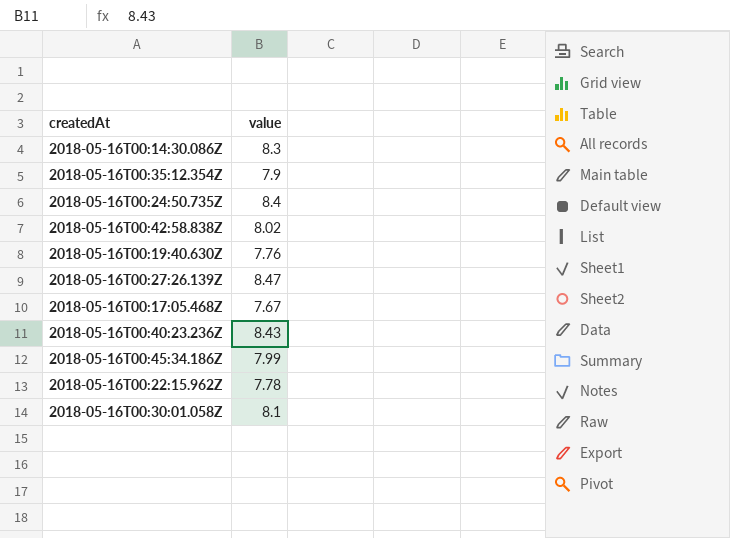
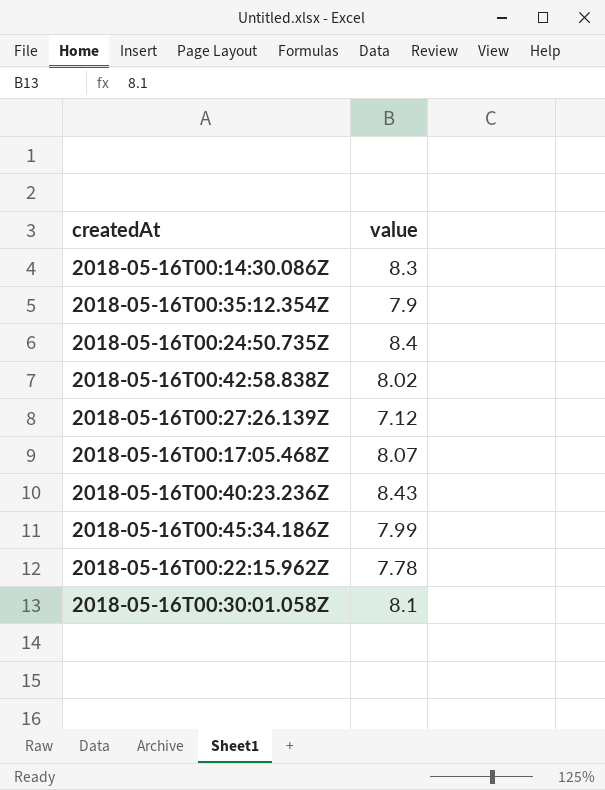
row 2018-05-16T00:19:40.630Z: 7.76 -> none
2018-05-16T00:27:26.139Z | value: 8.47 -> 7.12
2018-05-16T00:17:05.468Z | value: 7.67 -> 8.07

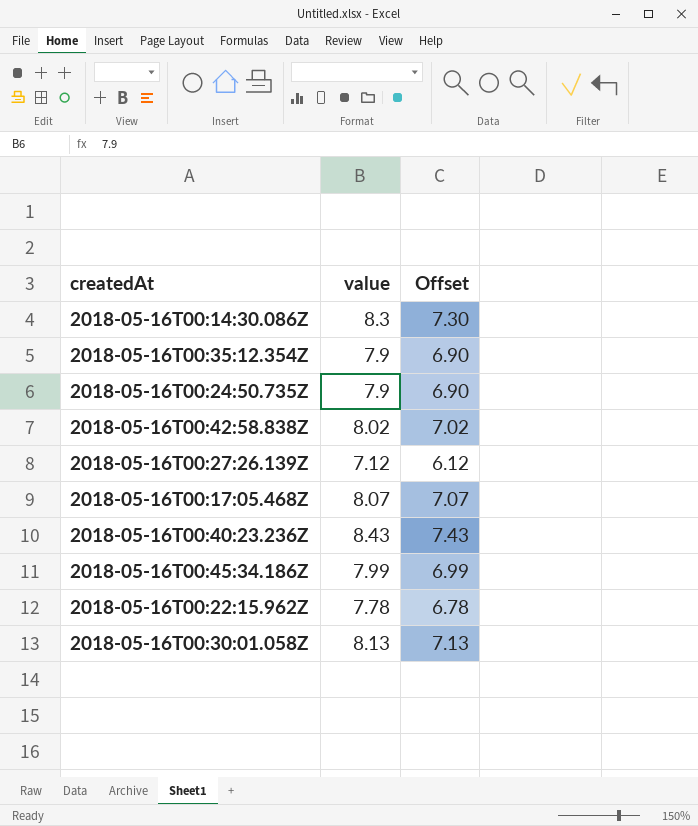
column Offset | formula: none -> [value] - 1
2018-05-16T00:24:50.735Z | value: 8.4 -> 7.9
2018-05-16T00:30:01.058Z | value: 8.1 -> 8.13

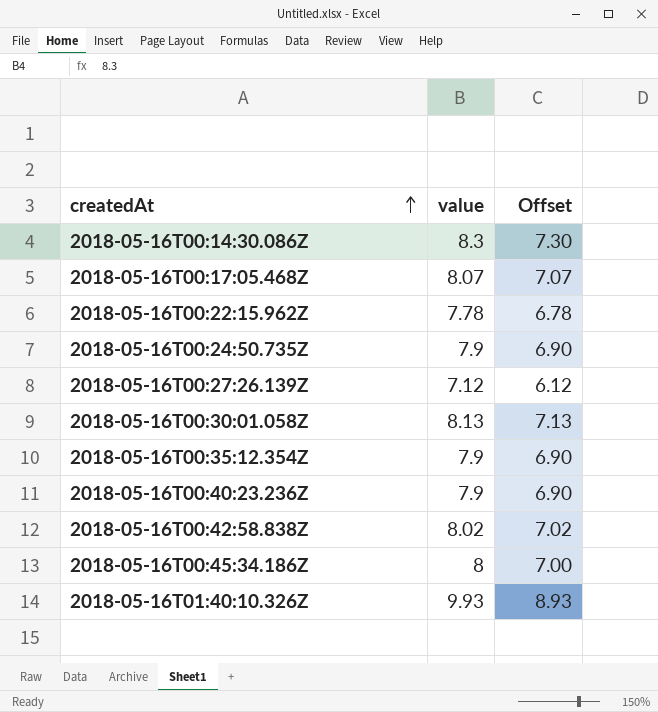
row order: none -> createdAt ascending
2018-05-16T00:40:23.236Z | value: 8.43 -> 7.9
2018-05-16T00:40:23.236Z | Offset: 7.43 -> 6.90
2018-05-16T00:45:34.186Z | value: 7.99 -> 8
2018-05-16T00:45:34.186Z | Offset: 6.99 -> 7.00
row 2018-05-16T01:40:10.326Z: none -> 9.93 | 8.93

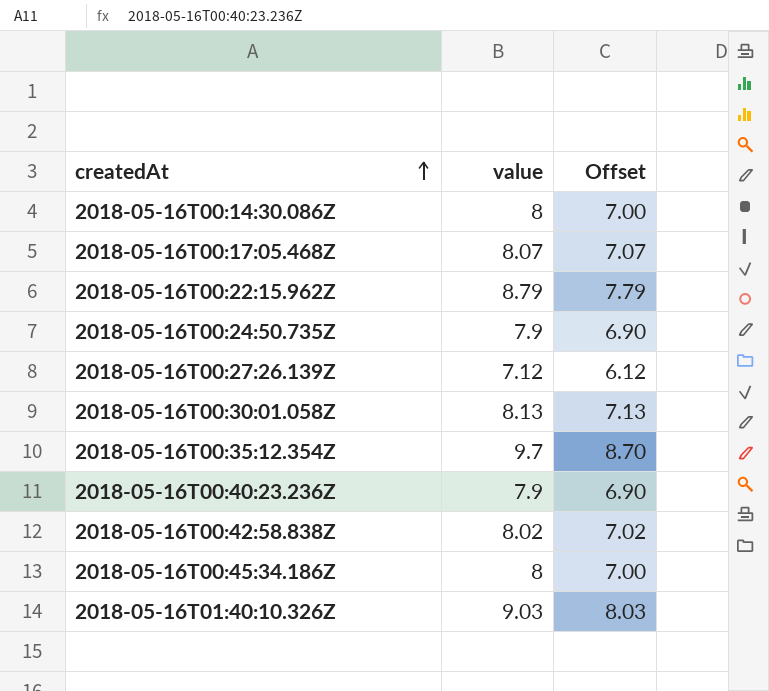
2018-05-16T00:14:30.086Z | value: 8.3 -> 8
2018-05-16T00:14:30.086Z | Offset: 7.30 -> 7.00
2018-05-16T00:22:15.962Z | value: 7.78 -> 8.79
2018-05-16T00:22:15.962Z | Offset: 6.78 -> 7.79
2018-05-16T00:35:12.354Z | value: 7.9 -> 9.7
2018-05-16T00:35:12.354Z | Offset: 6.90 -> 8.70
2018-05-16T01:40:10.326Z | value: 9.93 -> 9.03
2018-05-16T01:40:10.326Z | Offset: 8.93 -> 8.03

